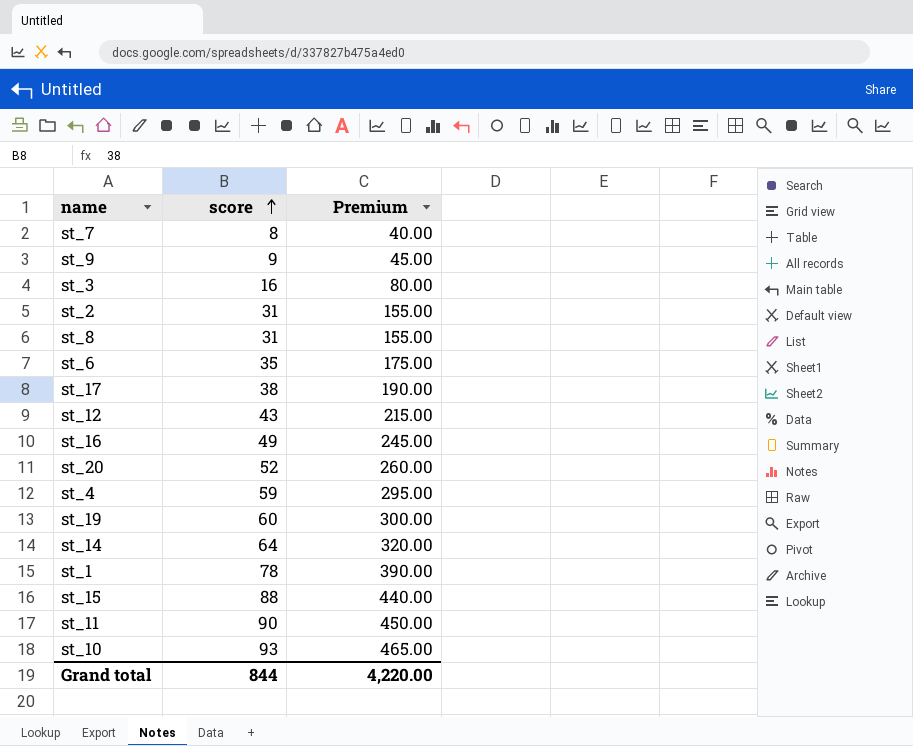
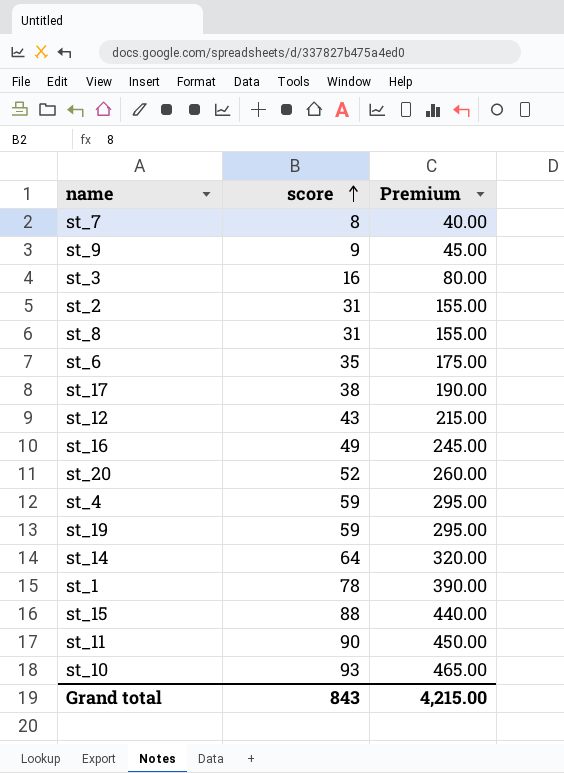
st_19 | score: 60 -> 59
st_19 | Premium: 300.00 -> 295.00
Grand total | score: 844 -> 843
Grand total | Premium: 4,220.00 -> 4,215.00

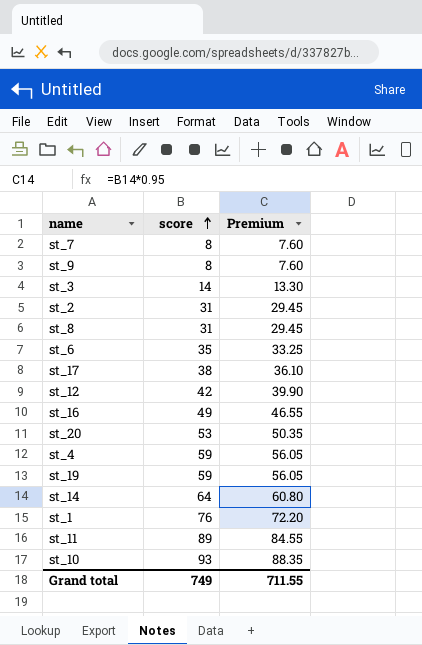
column Premium | formula: [score] * 5 -> [score] * 0.95
row st_15: 88 | 440.00 -> none
st_9 | score: 9 -> 8
st_3 | score: 16 -> 14
st_12 | score: 43 -> 42
st_20 | score: 52 -> 53
st_1 | score: 78 -> 76
st_11 | score: 90 -> 89
Grand total | score: 843 -> 749
Grand total | Premium: 4,215.00 -> 711.55

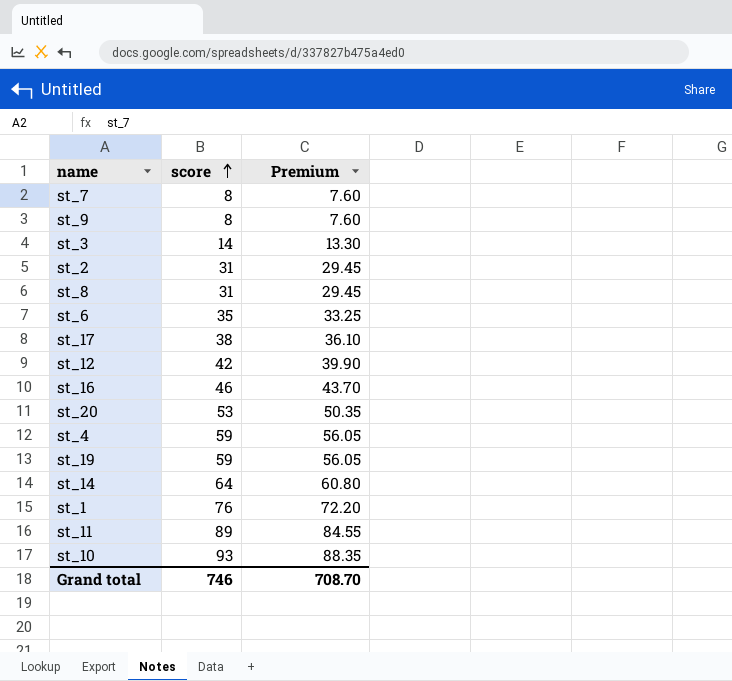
st_16 | score: 49 -> 46
st_16 | Premium: 46.55 -> 43.70
Grand total | score: 749 -> 746
Grand total | Premium: 711.55 -> 708.70

